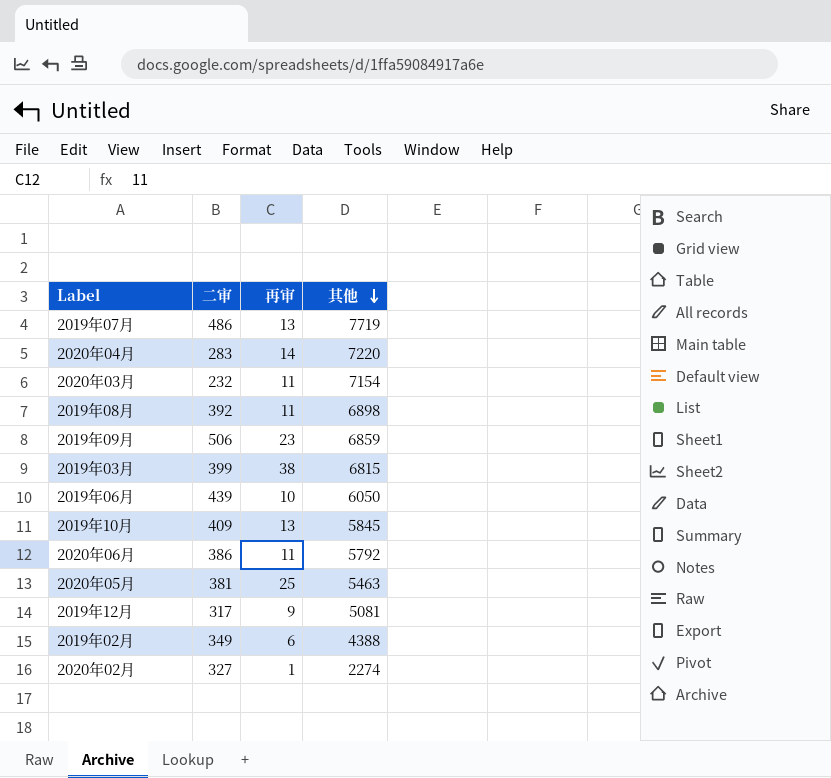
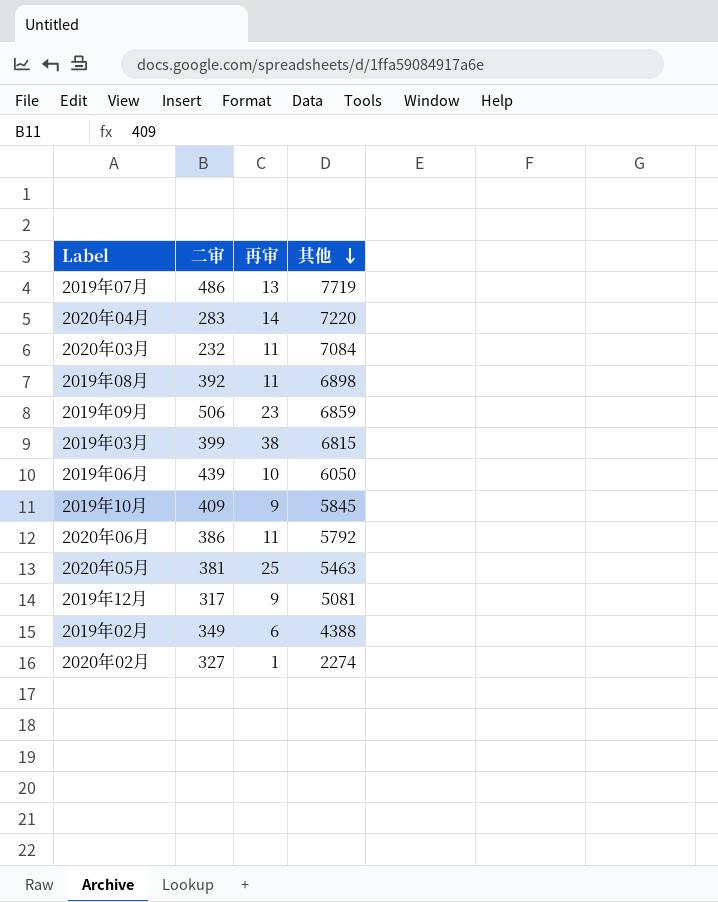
2020年03月 | 其他: 7154 -> 7084
2019年10月 | 再审: 13 -> 9

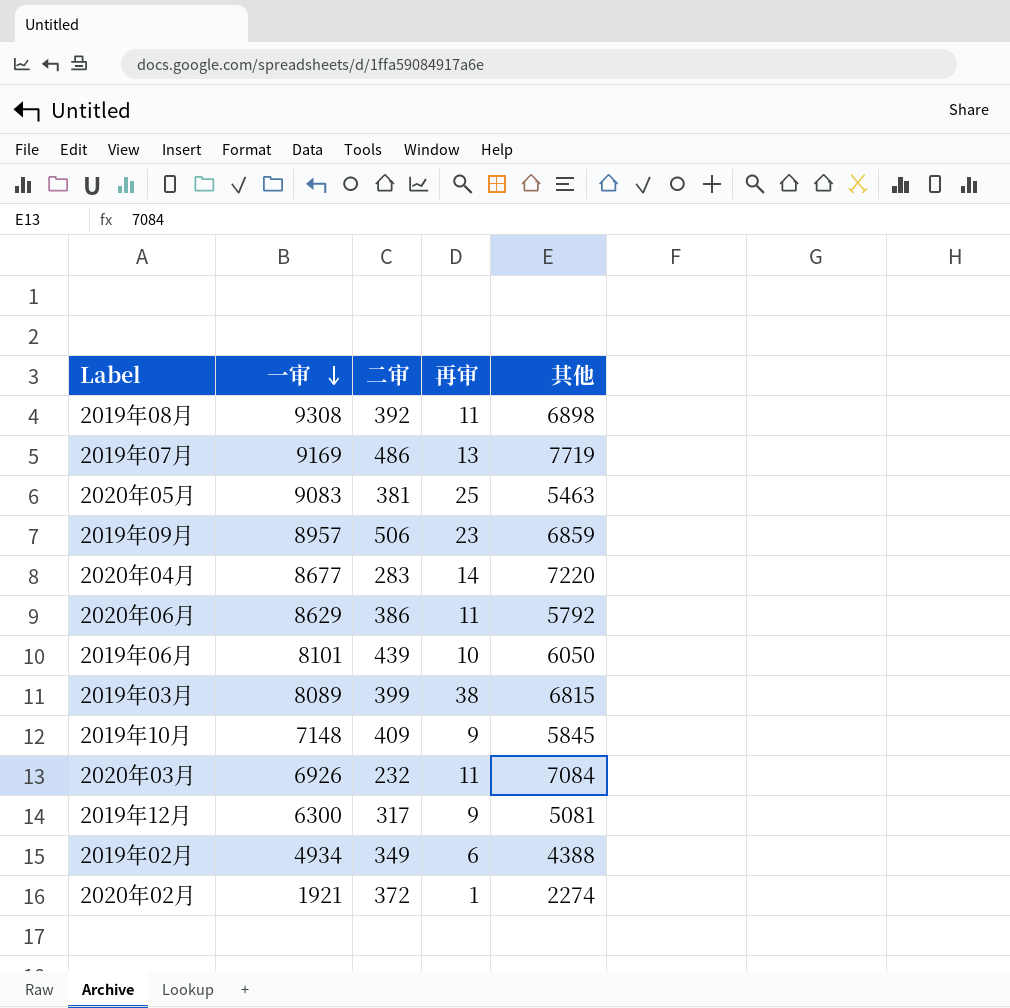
row order: 其他 descending -> 一审 descending
column 一审 | position: none -> 2
2020年02月 | 二审: 327 -> 372

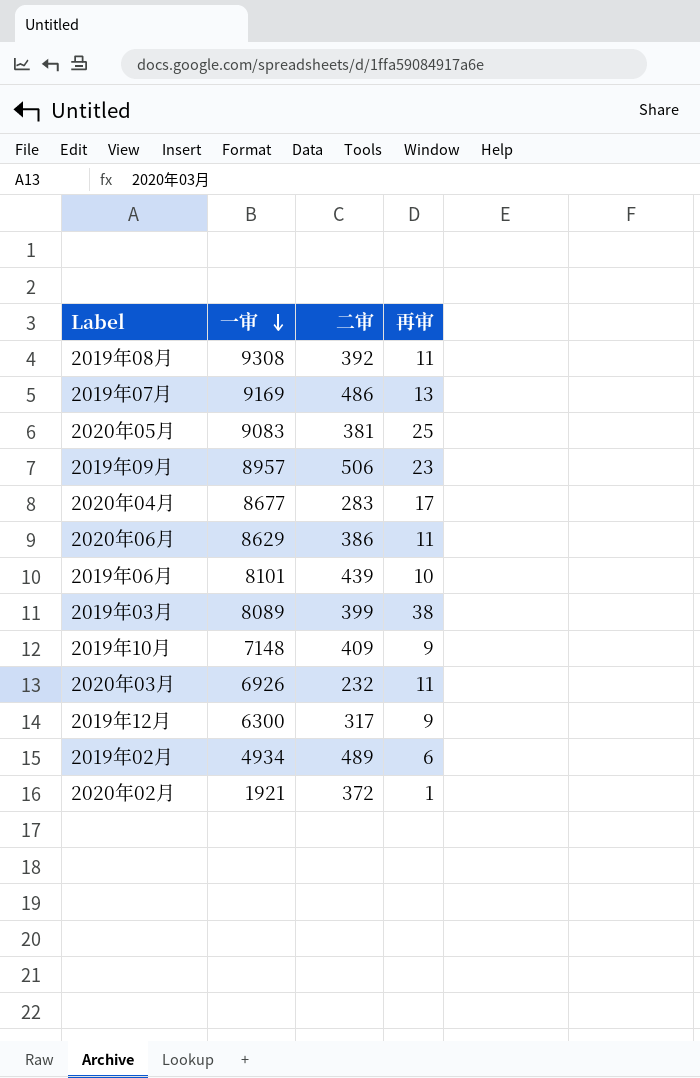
column 其他 | position: 5 -> none
2020年04月 | 再审: 14 -> 17
2019年02月 | 二审: 349 -> 489

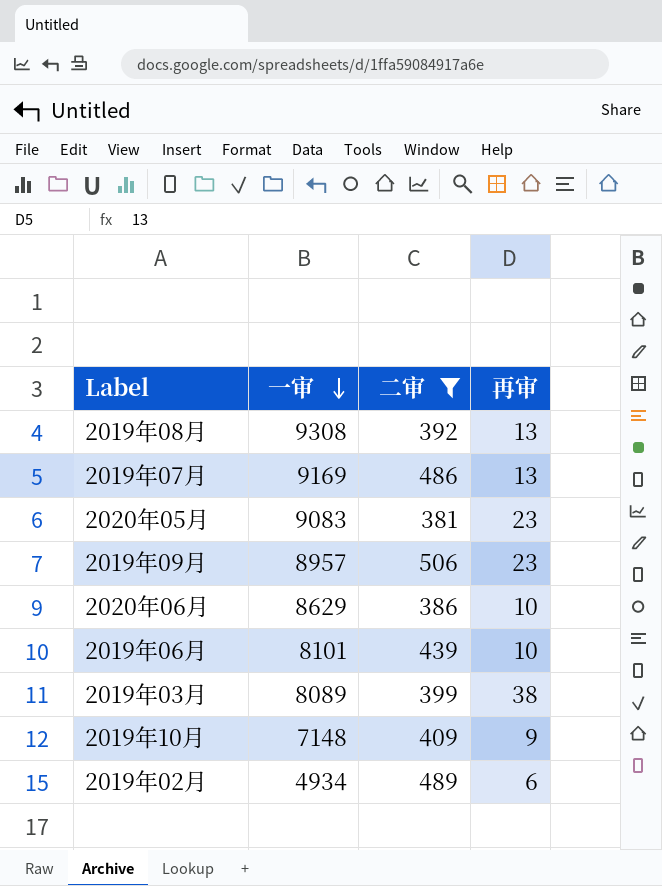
filter: none -> 二审 >= 381
2019年08月 | 再审: 11 -> 13
2020年05月 | 再审: 25 -> 23
2020年06月 | 再审: 11 -> 10

